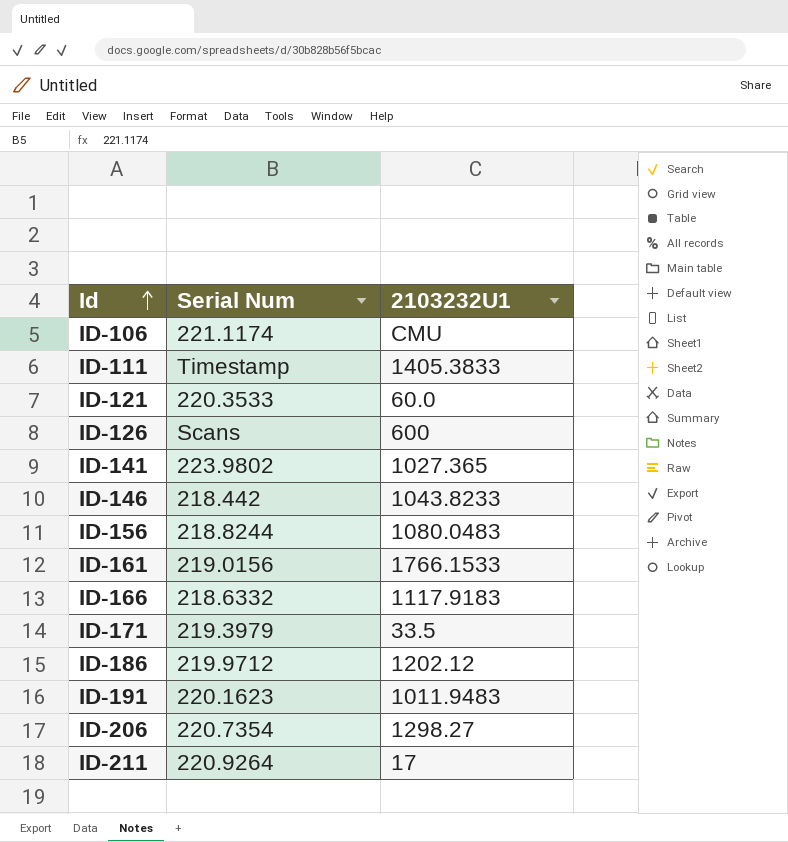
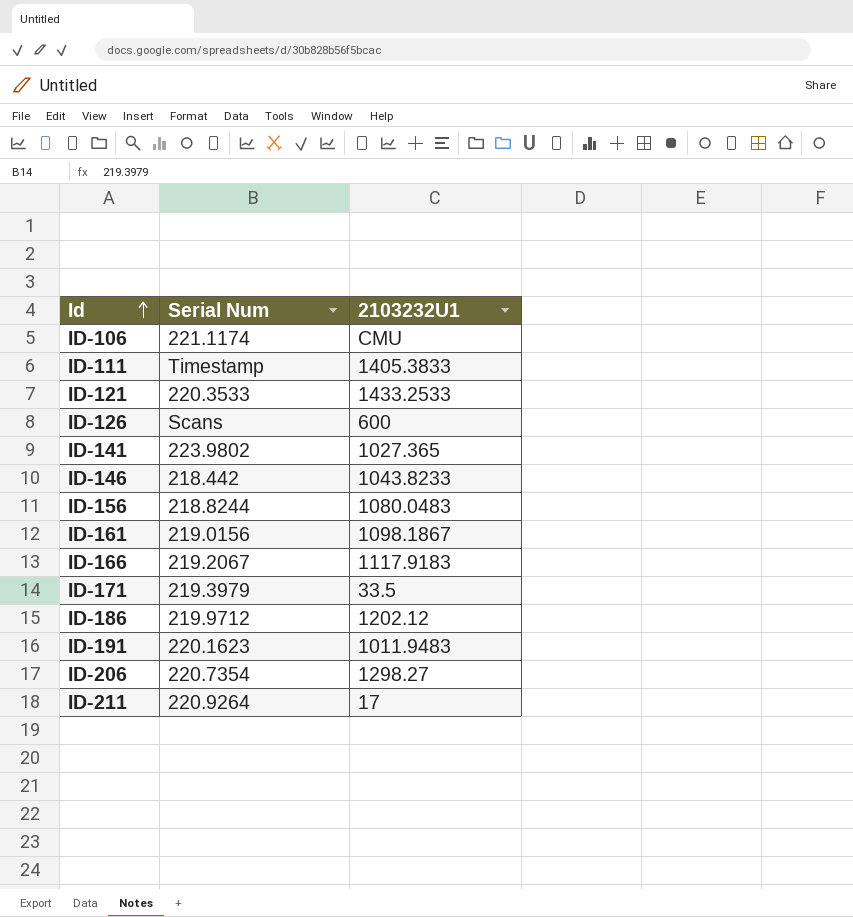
ID-121 | 2103232U1: 60.0 -> 1433.2533
ID-161 | 2103232U1: 1766.1533 -> 1098.1867
ID-166 | Serial Num: 218.6332 -> 219.2067

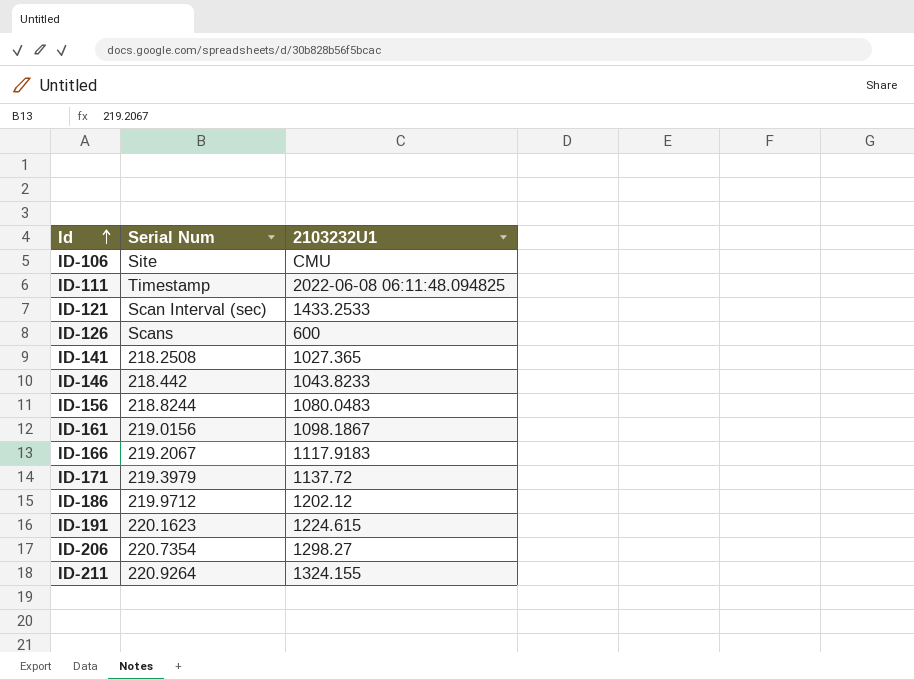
ID-106 | Serial Num: 221.1174 -> Site
ID-111 | 2103232U1: 1405.3833 -> 2022-06-08 06:11:48.094825
ID-121 | Serial Num: 220.3533 -> Scan Interval (sec)
ID-141 | Serial Num: 223.9802 -> 218.2508
ID-171 | 2103232U1: 33.5 -> 1137.72
ID-191 | 2103232U1: 1011.9483 -> 1224.615
ID-211 | 2103232U1: 17 -> 1324.155

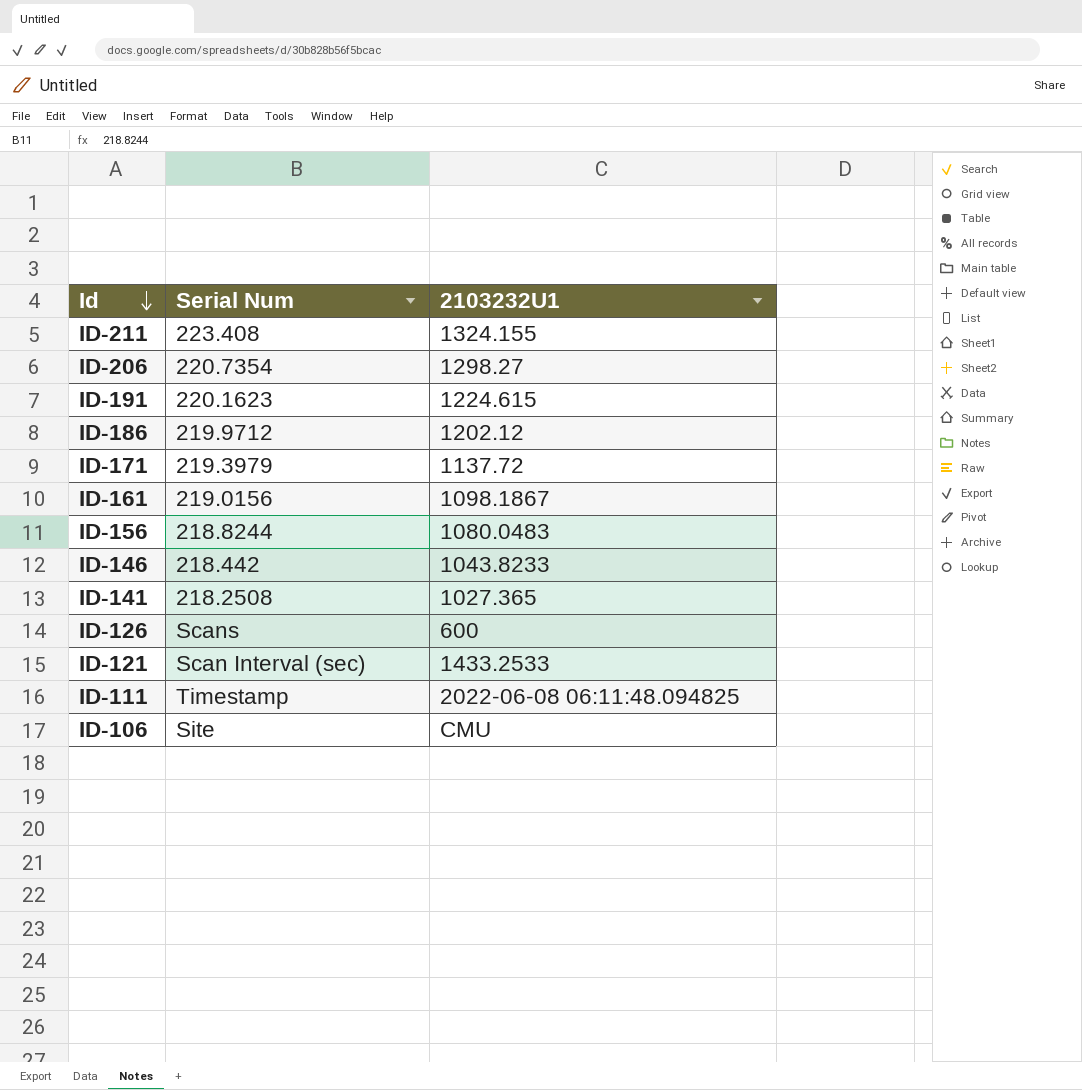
row order: Id ascending -> Id descending
row ID-166: 219.2067 | 1117.9183 -> none
ID-211 | Serial Num: 220.9264 -> 223.408

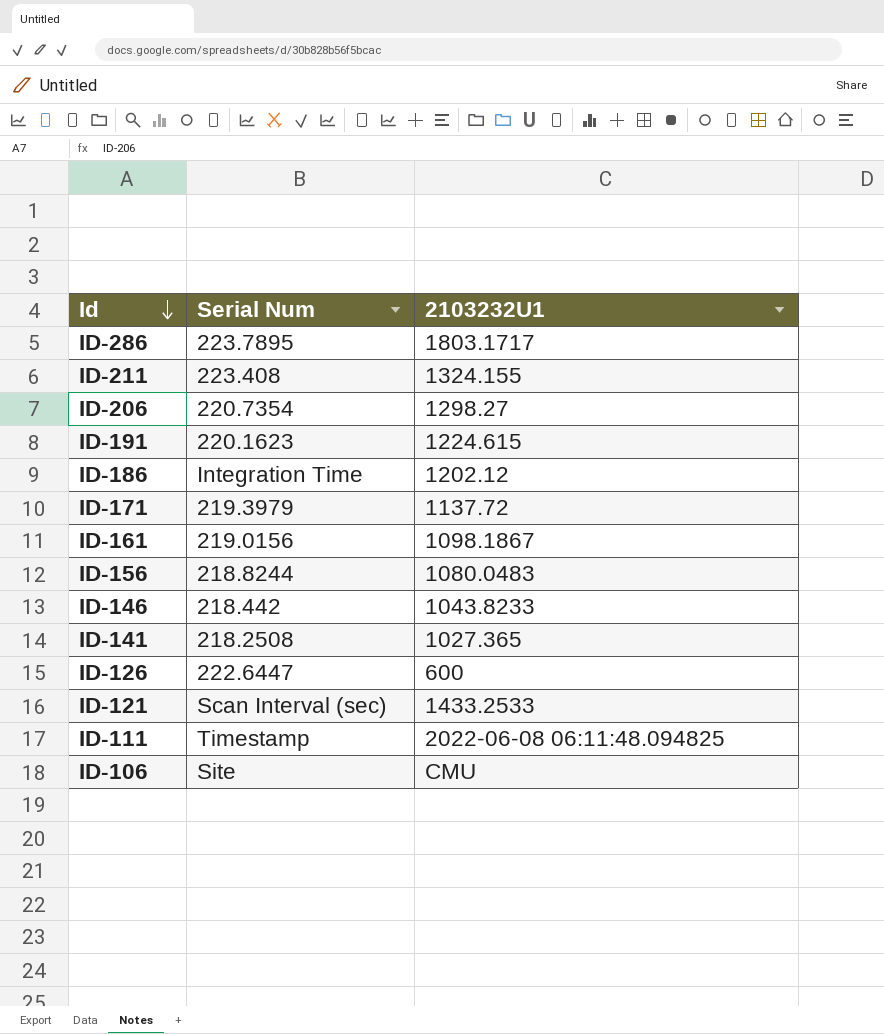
row ID-286: none -> 223.7895 | 1803.1717
ID-186 | Serial Num: 219.9712 -> Integration Time
ID-126 | Serial Num: Scans -> 222.6447

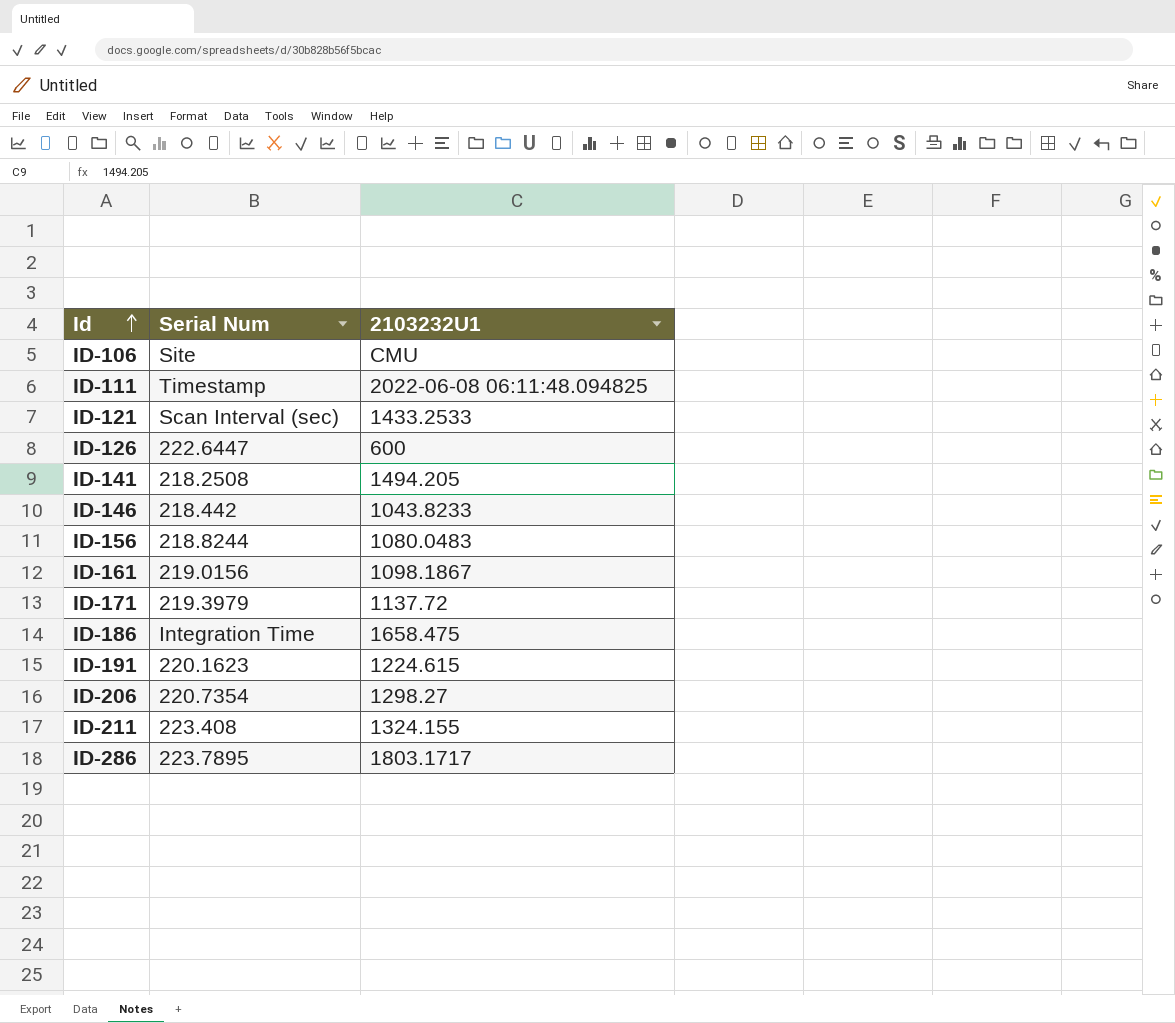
row order: Id descending -> Id ascending
ID-141 | 2103232U1: 1027.365 -> 1494.205
ID-186 | 2103232U1: 1202.12 -> 1658.475

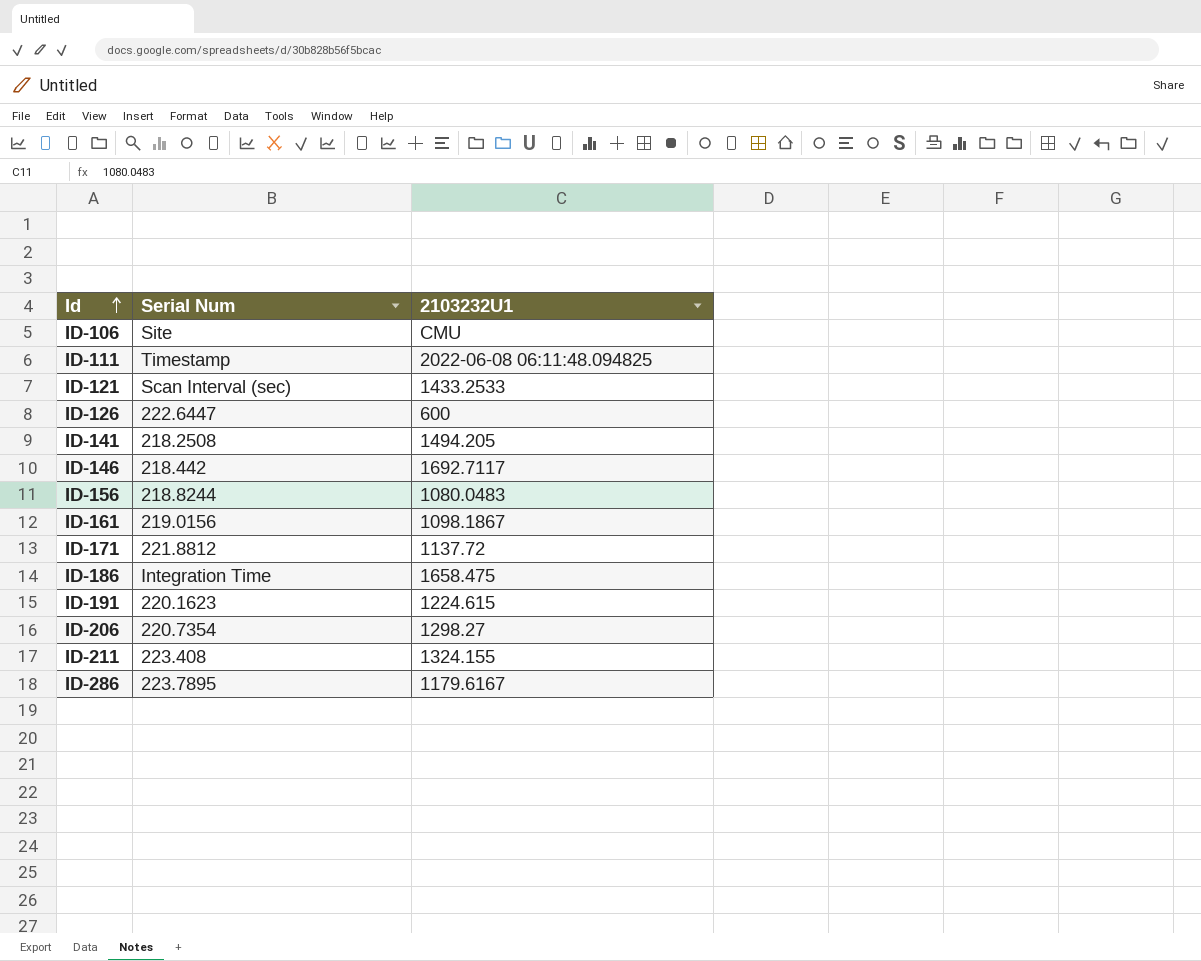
ID-146 | 2103232U1: 1043.8233 -> 1692.7117
ID-171 | Serial Num: 219.3979 -> 221.8812
ID-286 | 2103232U1: 1803.1717 -> 1179.6167

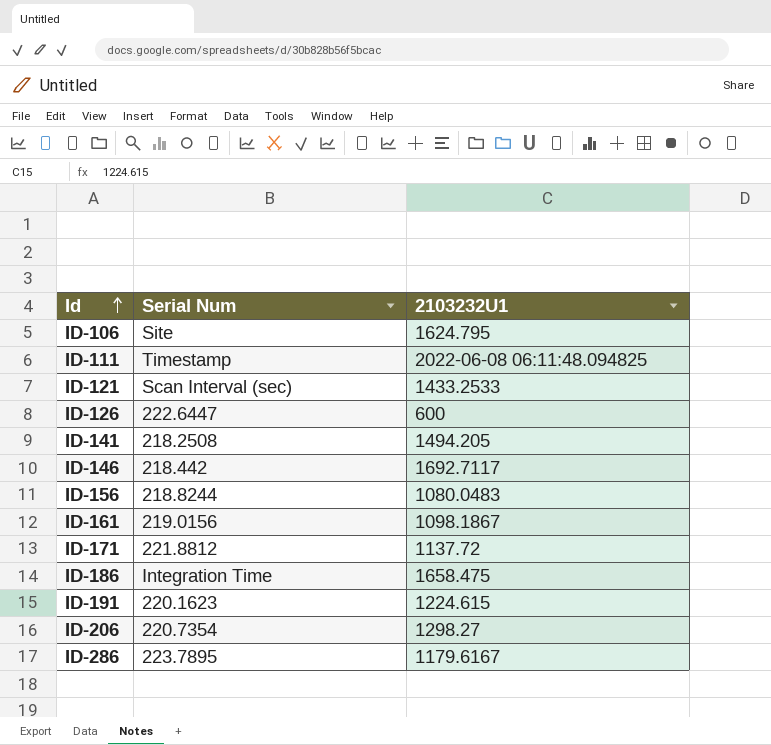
row ID-211: 223.408 | 1324.155 -> none
ID-106 | 2103232U1: CMU -> 1624.795

